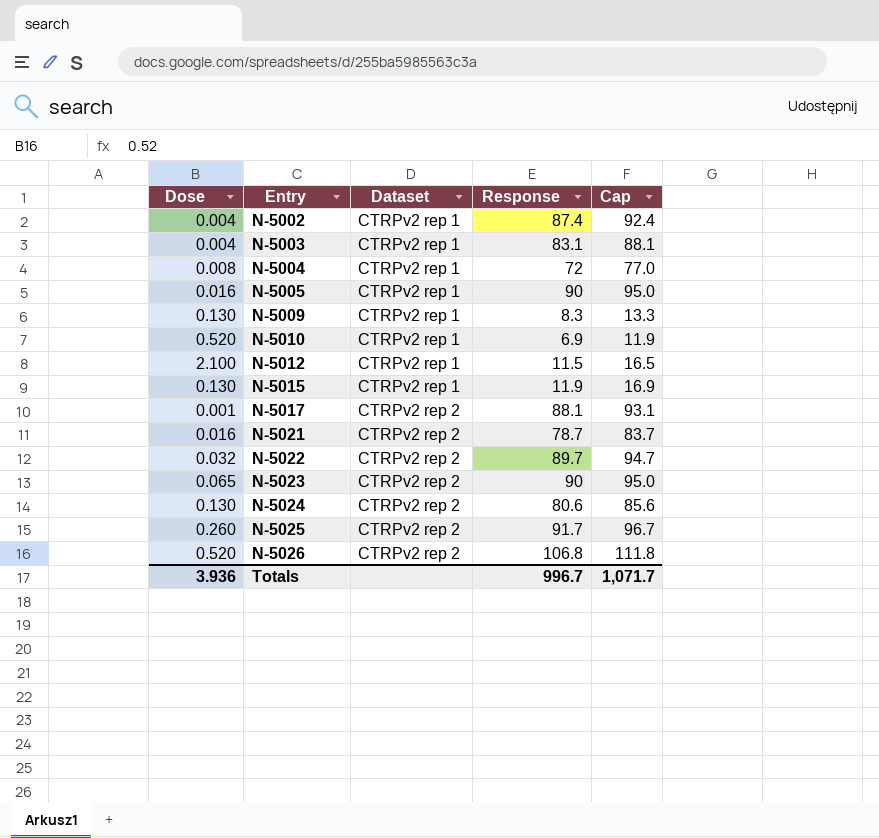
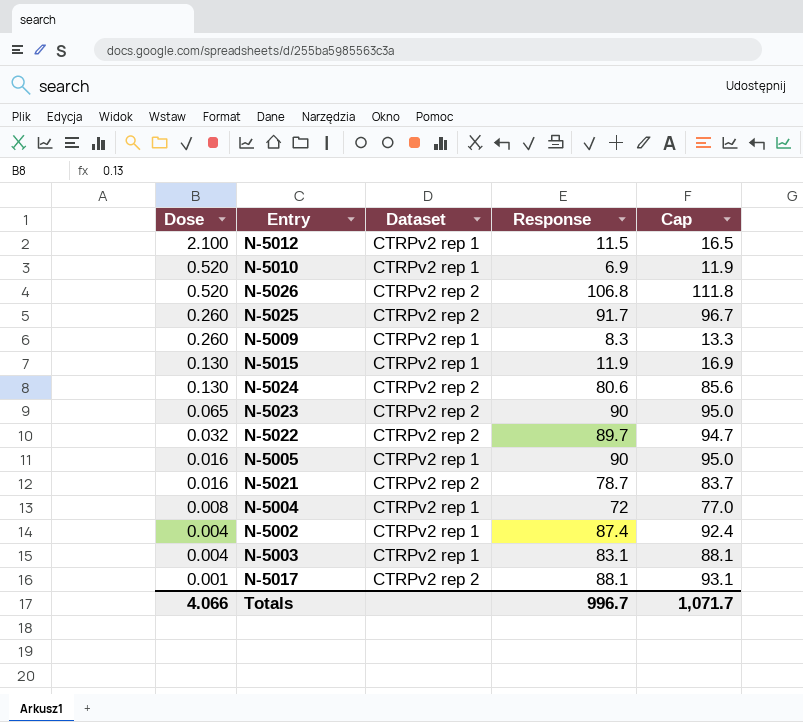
row order: Entry ascending -> Dose descending
N-5009 | Dose: 0.130 -> 0.260
Totals | Dose: 3.936 -> 4.066

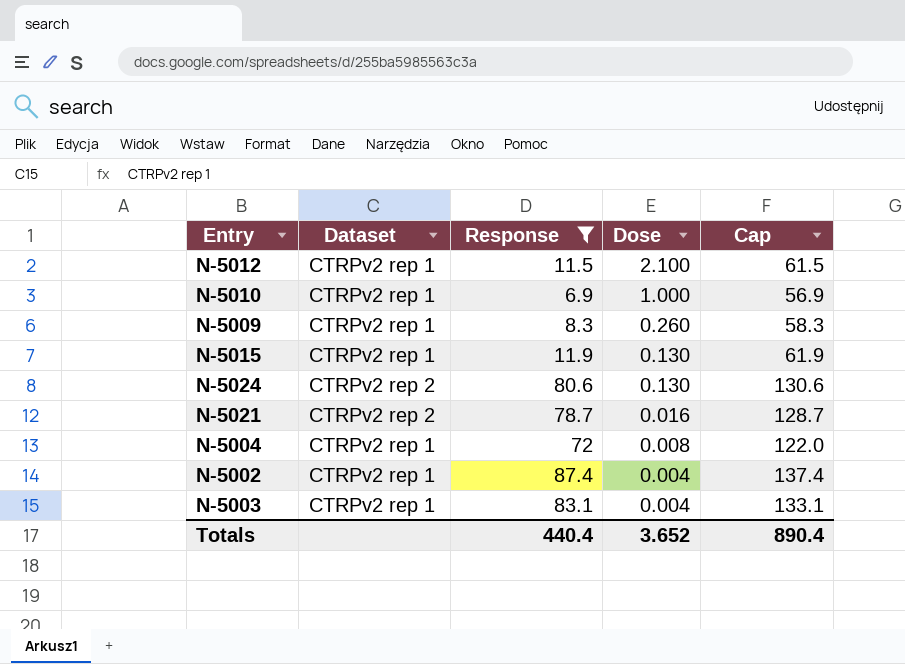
filter: none -> Response <= 87.4
column Dose | position: 1 -> 4
column Cap | formula: [Response] + 5 -> [Response] + 50
N-5010 | Dose: 0.520 -> 1.000
Totals | Response: 996.7 -> 440.4
Totals | Dose: 4.066 -> 3.652
Totals | Cap: 1,071.7 -> 890.4

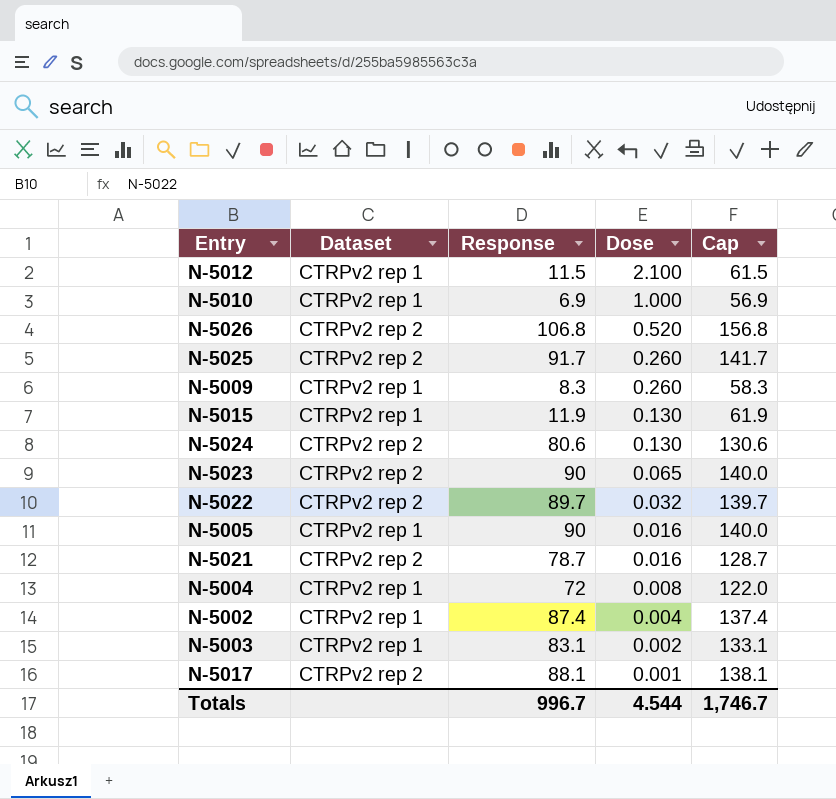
filter: Response <= 87.4 -> none
N-5003 | Dose: 0.004 -> 0.002
Totals | Response: 440.4 -> 996.7
Totals | Dose: 3.652 -> 4.544
Totals | Cap: 890.4 -> 1,746.7

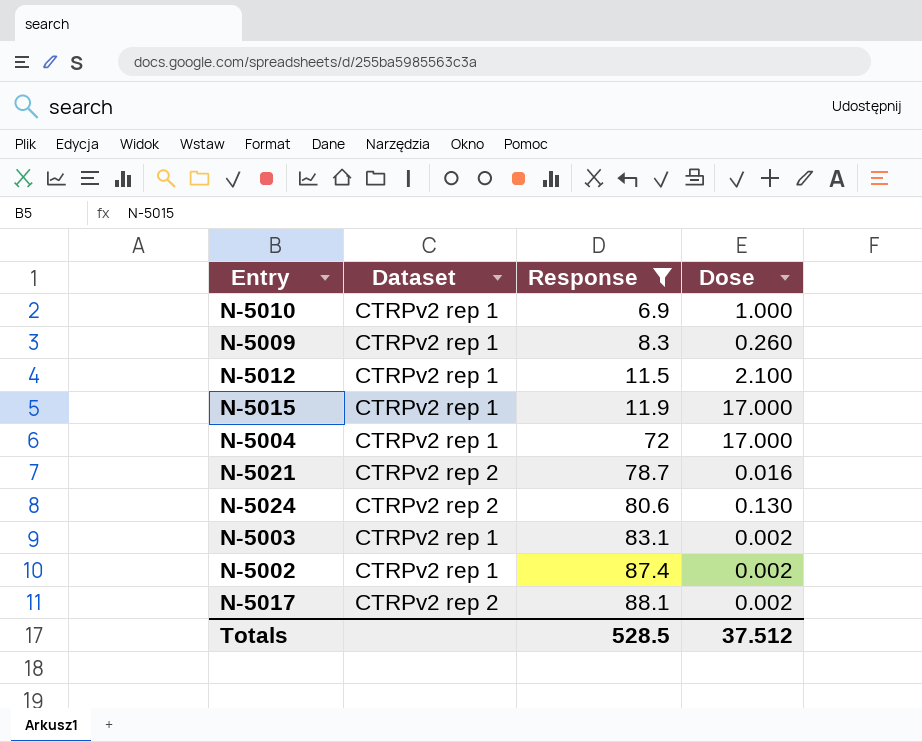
filter: none -> Response <= 88.1
row order: Dose descending -> Response ascending
column Cap | formula: [Response] + 50 -> none
N-5015 | Dose: 0.130 -> 17.000
N-5004 | Dose: 0.008 -> 17.000
N-5002 | Dose: 0.004 -> 0.002
N-5017 | Dose: 0.001 -> 0.002
Totals | Response: 996.7 -> 528.5
Totals | Dose: 4.544 -> 37.512

